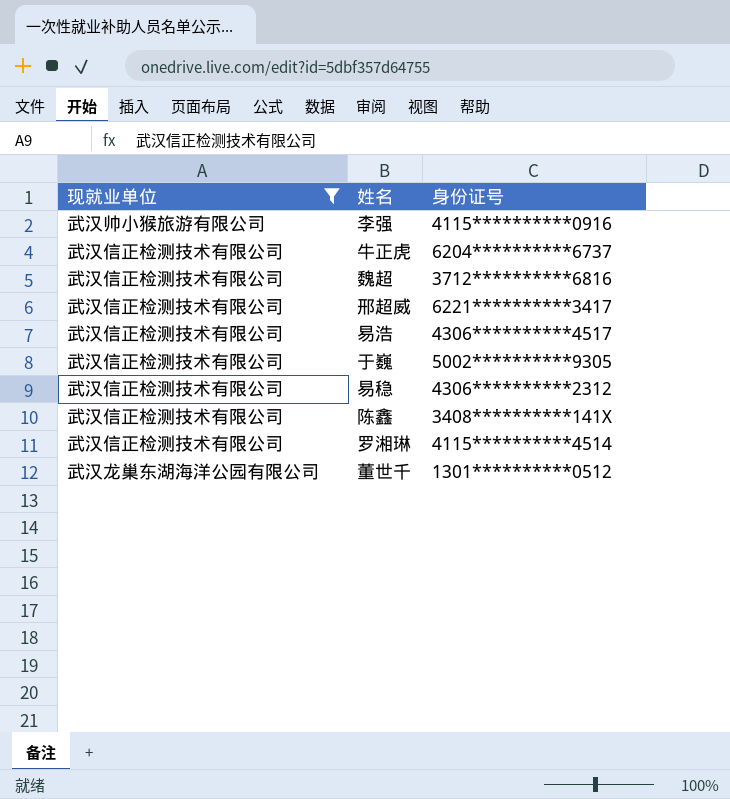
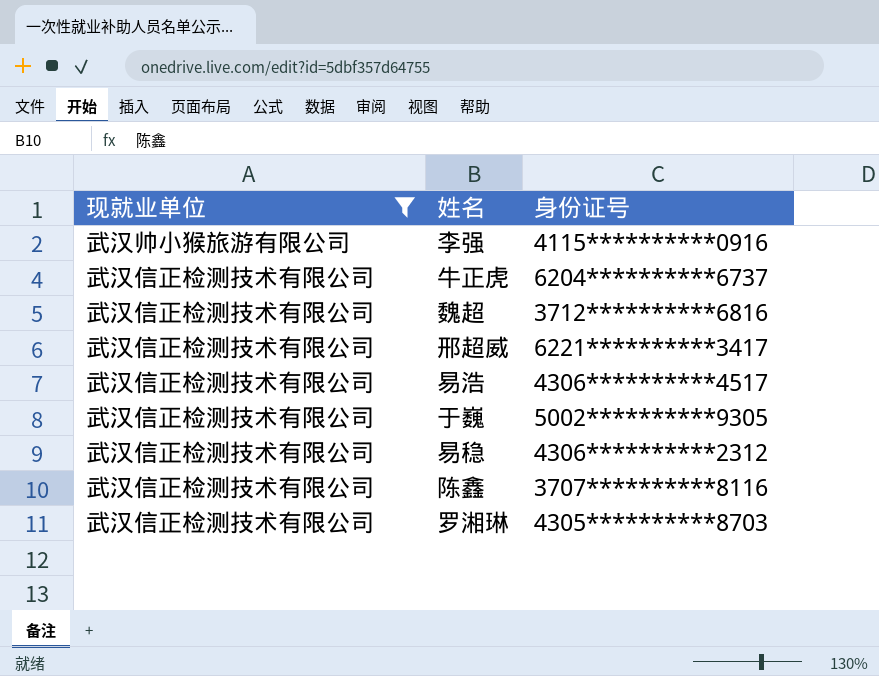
row 董世千: 武汉龙巢东湖海洋公园有限公司 | 1301**********0512 -> none
陈鑫 | 身份证号: 3408**********141X -> 3707**********8116
罗湘琳 | 身份证号: 4115**********4514 -> 4305**********8703

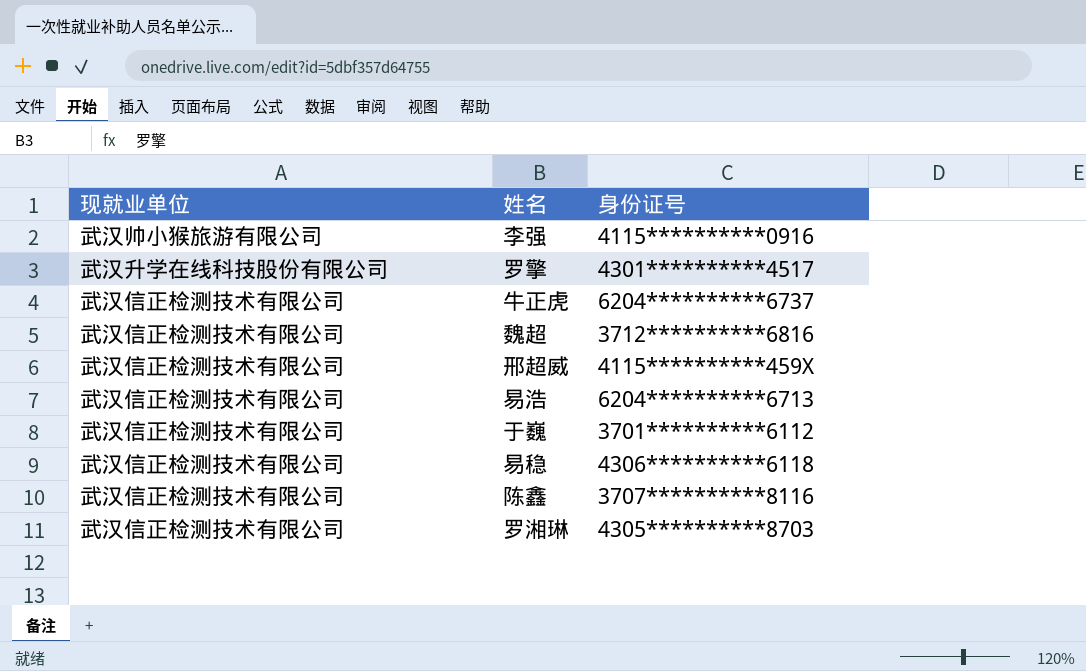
filter: 现就业单位 != 武汉升学在线科技股份有限公司 -> none
邢超威 | 身份证号: 6221**********3417 -> 4115**********459X
易浩 | 身份证号: 4306**********4517 -> 6204**********6713
于巍 | 身份证号: 5002**********9305 -> 3701**********6112
易稳 | 身份证号: 4306**********2312 -> 4306**********6118

